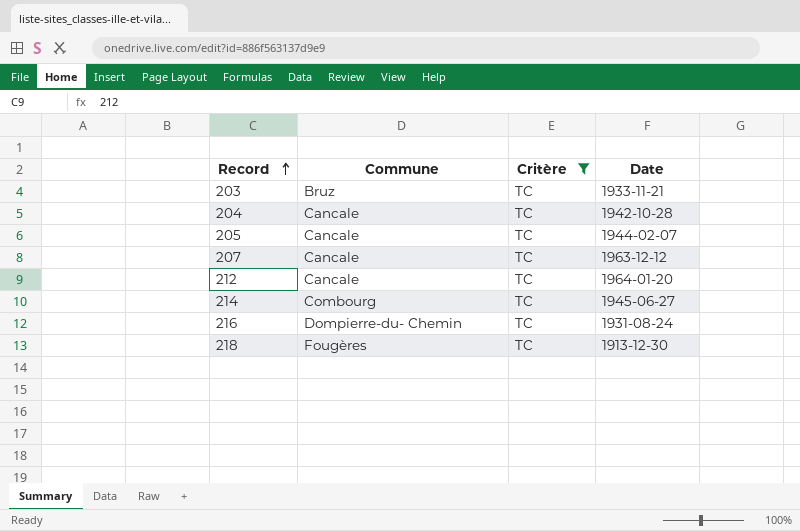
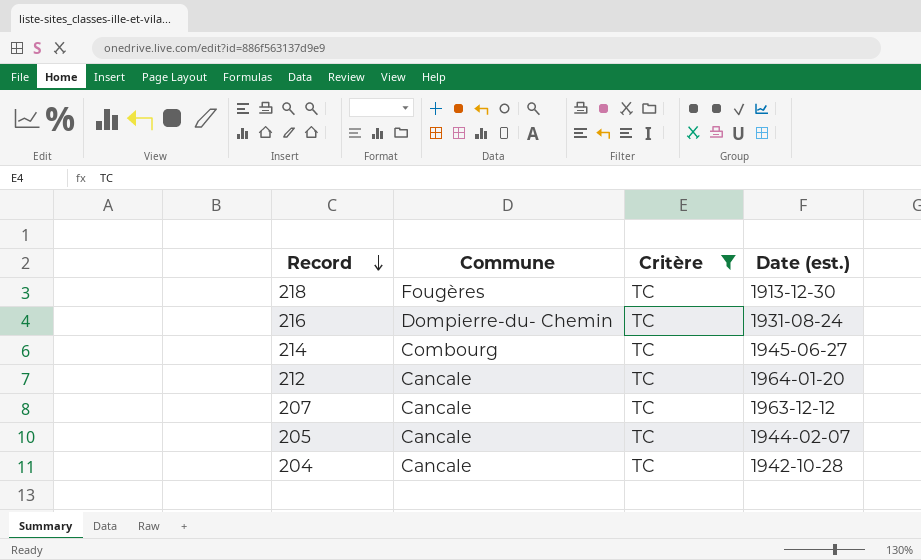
row order: Record ascending -> Record descending
column name: Date -> Date (est.)
row 203: Bruz | TC | 1933-11-21 -> none

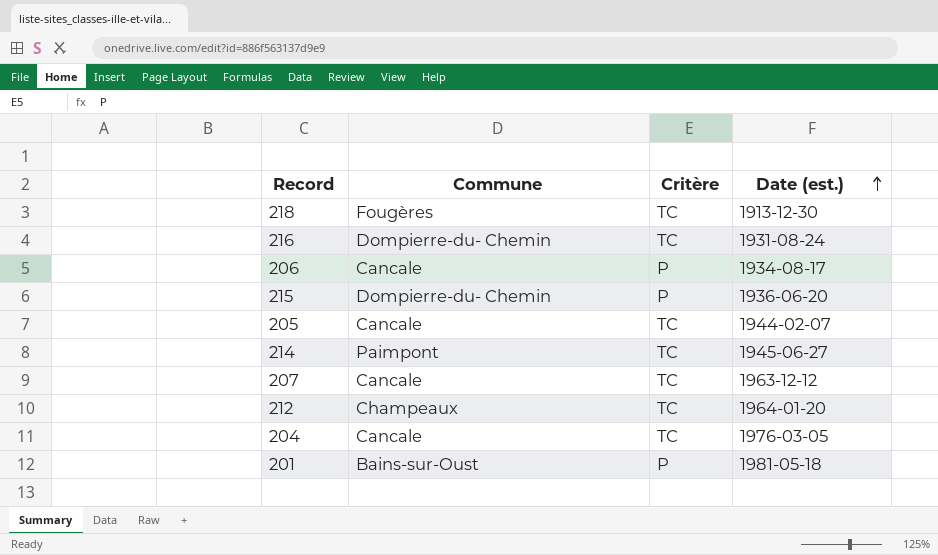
filter: Critère = TC -> none
row order: Record descending -> Date (est.) ascending
214 | Commune: Combourg -> Paimpont
212 | Commune: Cancale -> Champeaux
204 | Date (est.): 1942-10-28 -> 1976-03-05

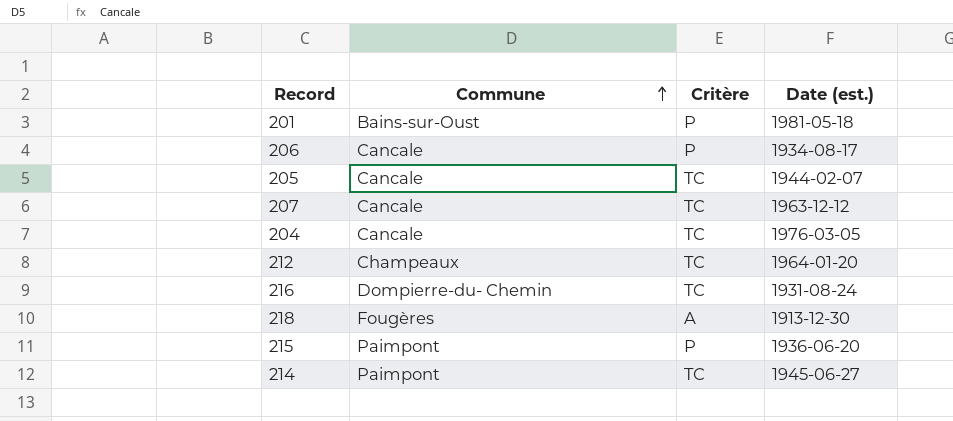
row order: Date (est.) ascending -> Commune ascending
218 | Critère: TC -> A
215 | Commune: Dompierre-du- Chemin -> Paimpont

